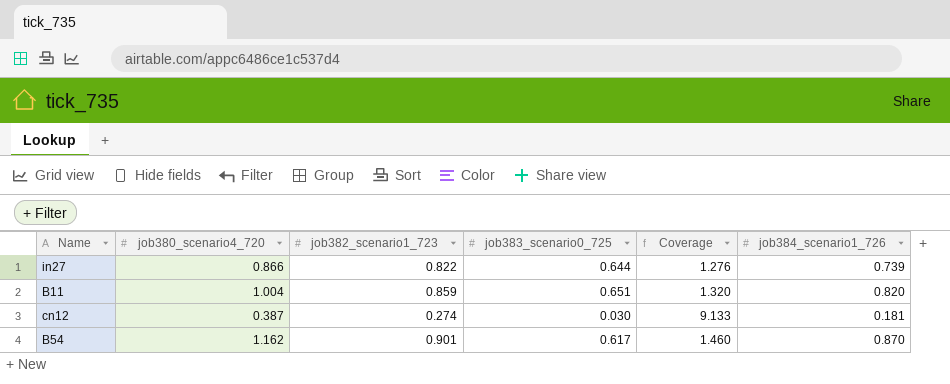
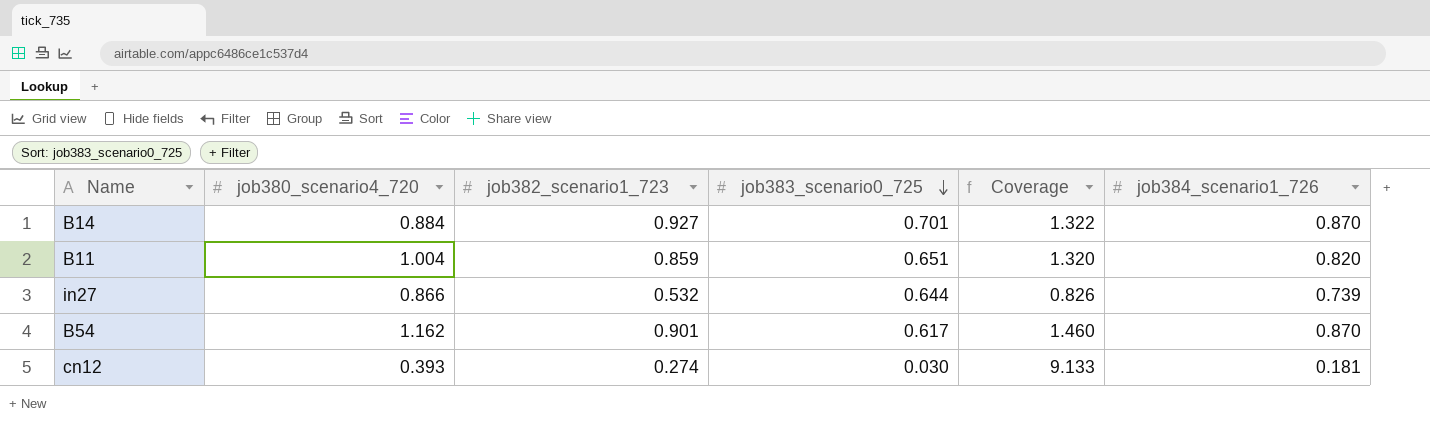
row order: none -> job383_scenario0_725 descending
row B14: none -> 0.884 | 0.927 | 0.701 | 1.322 | 0.870
in27 | job382_scenario1_723: 0.822 -> 0.532
in27 | Coverage: 1.276 -> 0.826
cn12 | job380_scenario4_720: 0.387 -> 0.393

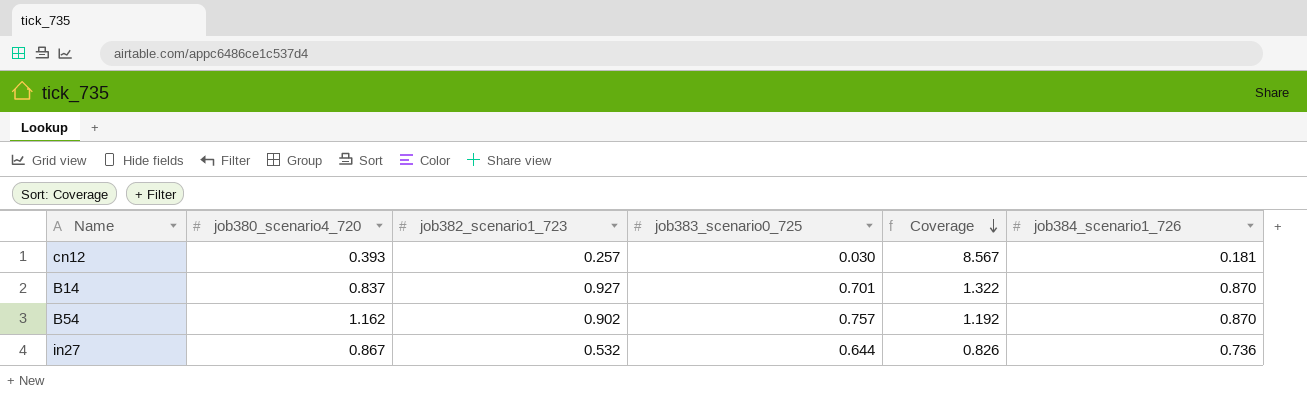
row order: job383_scenario0_725 descending -> Coverage descending
row B11: 1.004 | 0.859 | 0.651 | 1.320 | 0.820 -> none
cn12 | job382_scenario1_723: 0.274 -> 0.257
cn12 | Coverage: 9.133 -> 8.567
B14 | job380_scenario4_720: 0.884 -> 0.837
B54 | job382_scenario1_723: 0.901 -> 0.902
B54 | job383_scenario0_725: 0.617 -> 0.757
B54 | Coverage: 1.460 -> 1.192
in27 | job380_scenario4_720: 0.866 -> 0.867
in27 | job384_scenario1_726: 0.739 -> 0.736

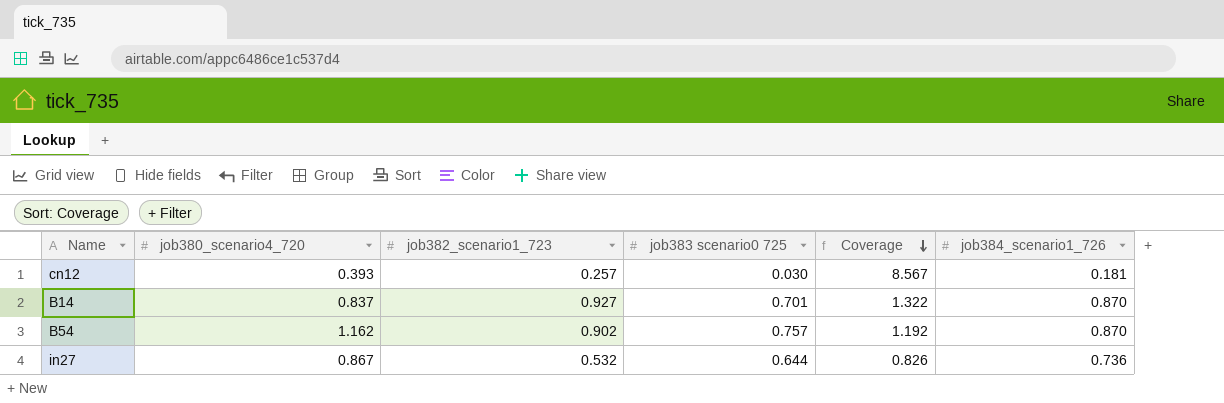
column name: job383_scenario0_725 -> job383 scenario0 725

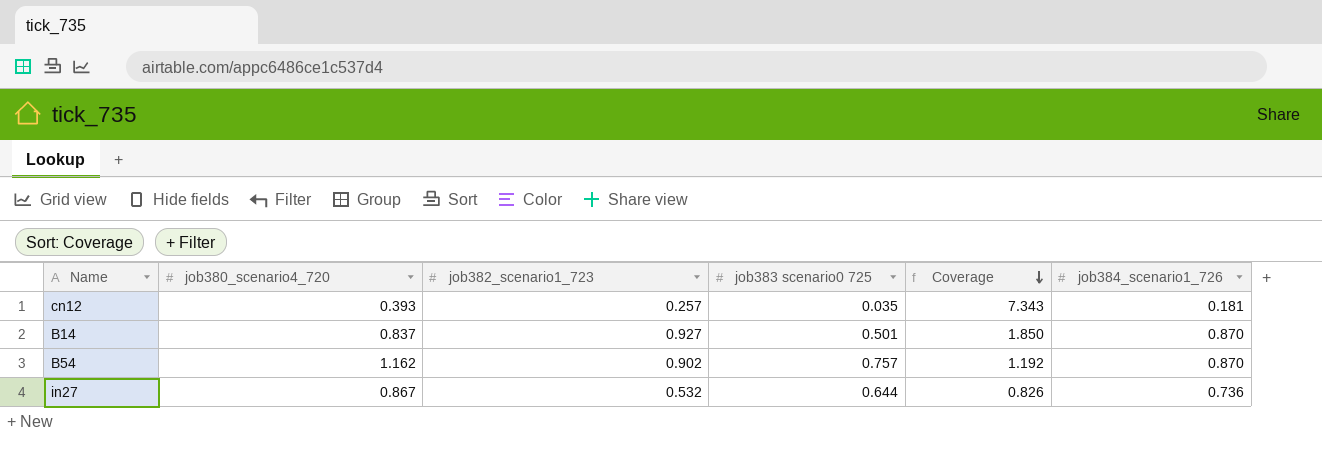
cn12 | job383 scenario0 725: 0.030 -> 0.035
cn12 | Coverage: 8.567 -> 7.343
B14 | job383 scenario0 725: 0.701 -> 0.501
B14 | Coverage: 1.322 -> 1.850

